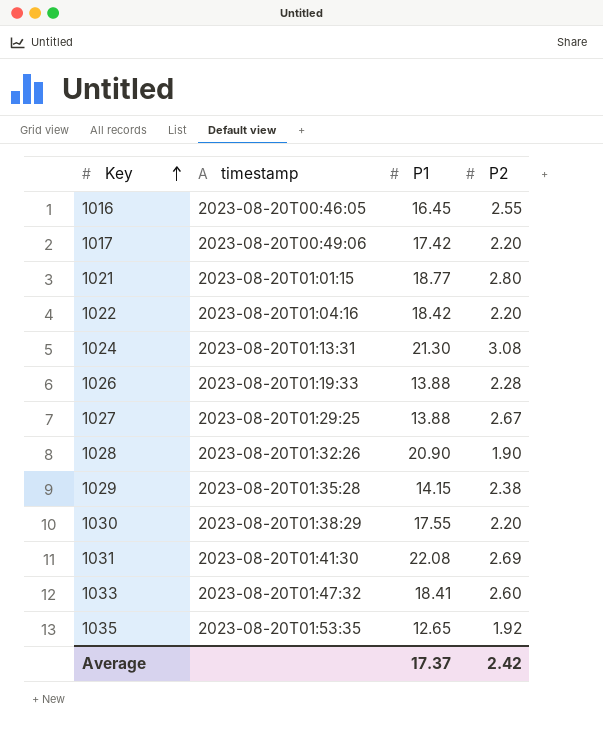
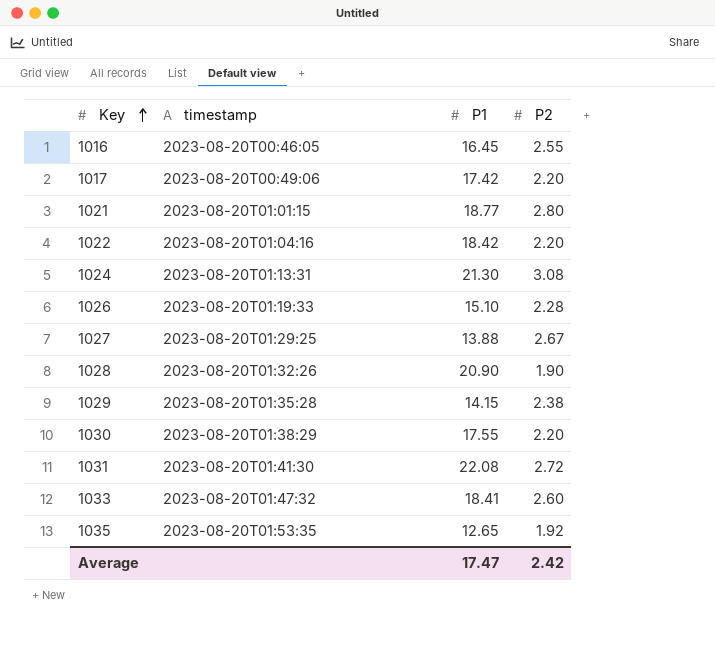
1026 | P1: 13.88 -> 15.10
1031 | P2: 2.69 -> 2.72
Average | P1: 17.37 -> 17.47

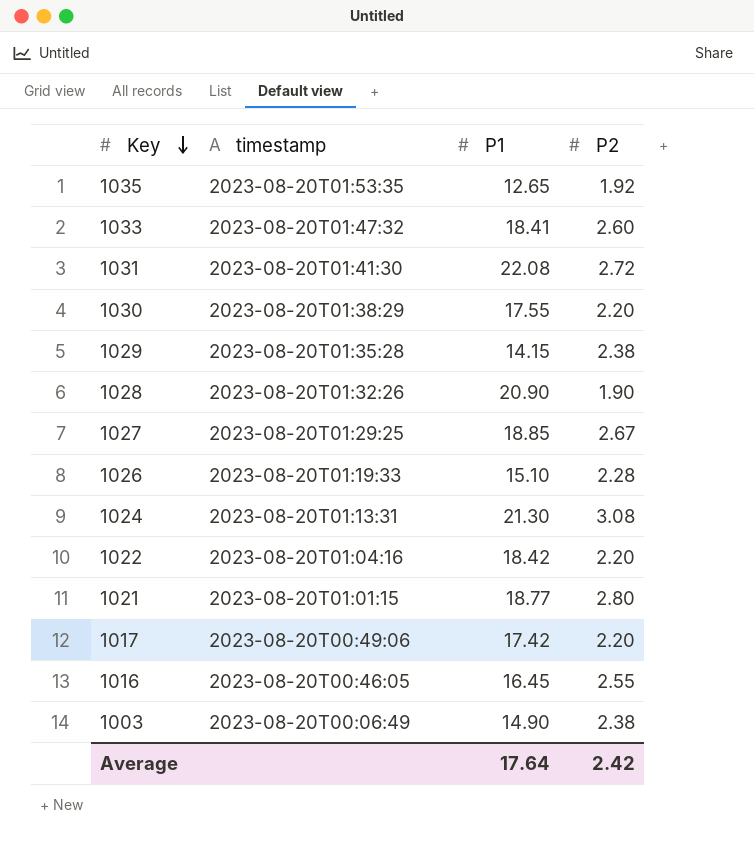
row order: Key ascending -> Key descending
1027 | P1: 13.88 -> 18.85
row 1003: none -> 2023-08-20T00:06:49 | 14.90 | 2.38
Average | P1: 17.47 -> 17.64

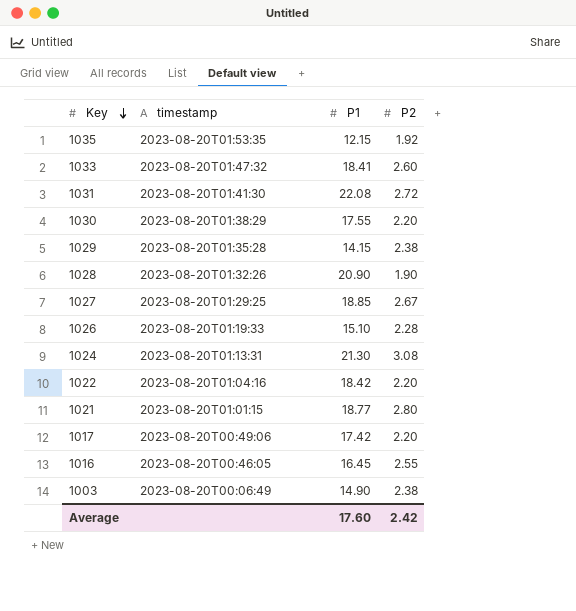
1035 | P1: 12.65 -> 12.15
Average | P1: 17.64 -> 17.60

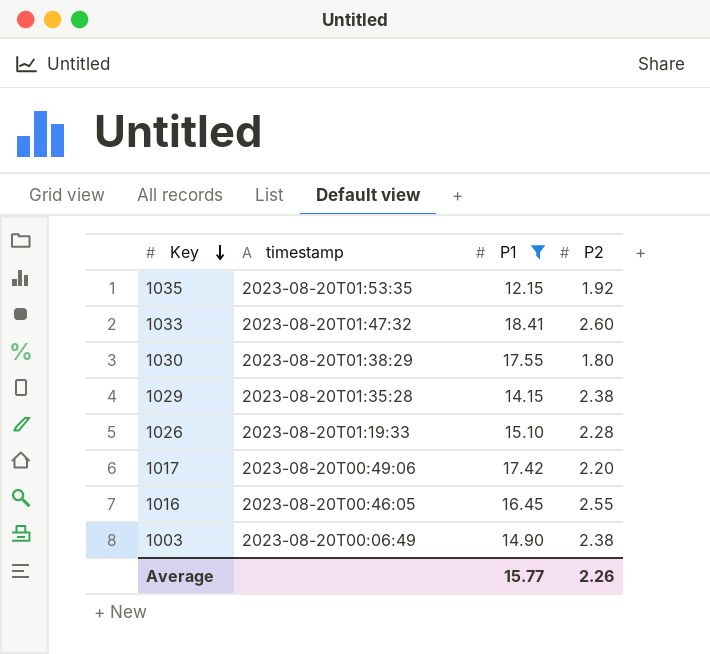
filter: none -> P1 <= 18.41
1030 | P2: 2.20 -> 1.80
Average | P1: 17.60 -> 15.77
Average | P2: 2.42 -> 2.26

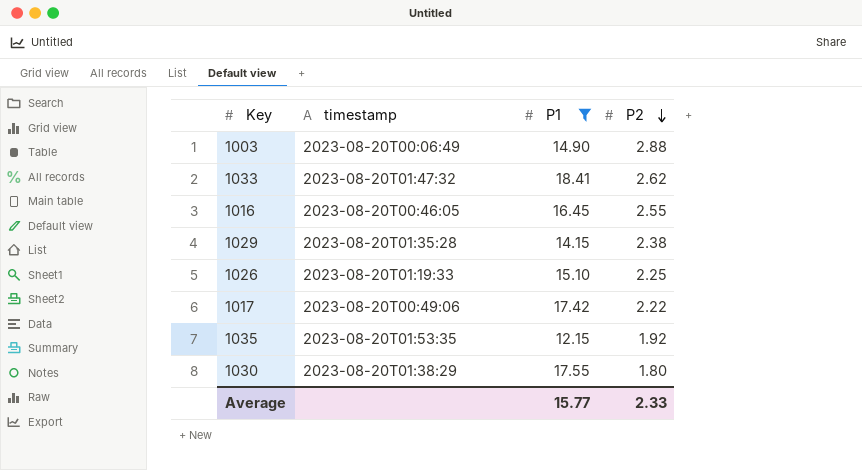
row order: Key descending -> P2 descending
1003 | P2: 2.38 -> 2.88
1033 | P2: 2.60 -> 2.62
1026 | P2: 2.28 -> 2.25
1017 | P2: 2.20 -> 2.22
Average | P2: 2.26 -> 2.33

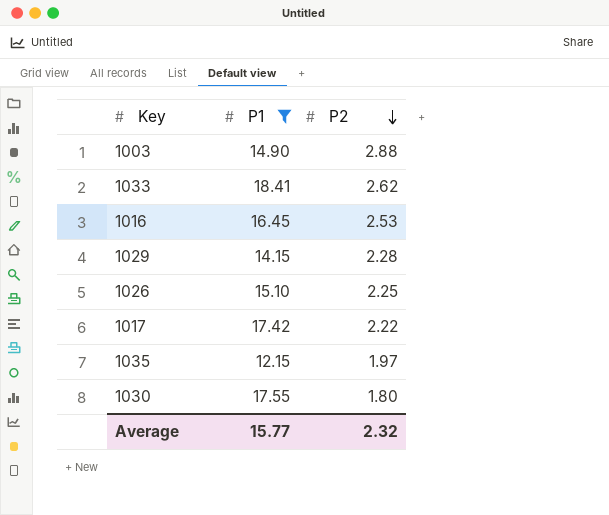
column timestamp | position: 2 -> none
1016 | P2: 2.55 -> 2.53
1029 | P2: 2.38 -> 2.28
1035 | P2: 1.92 -> 1.97
Average | P2: 2.33 -> 2.32

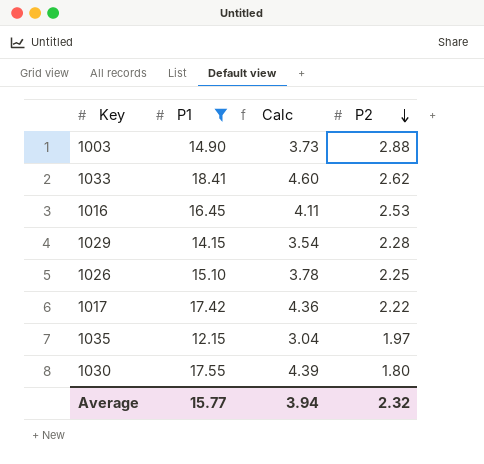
column Calc | formula: none -> [P1] * 0.25

